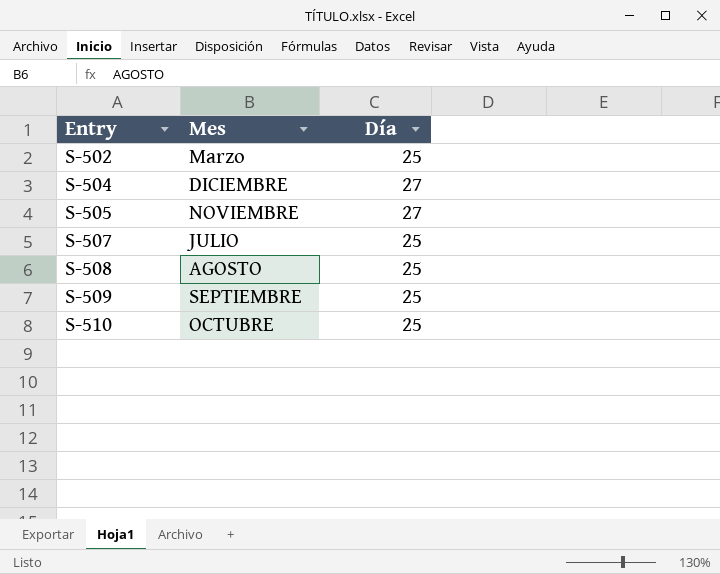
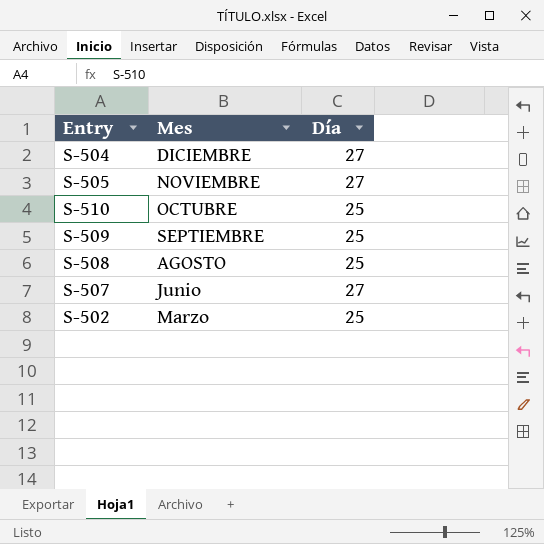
row order: Entry ascending -> Mes descending
S-507 | Mes: JULIO -> Junio
S-507 | Día: 25 -> 27

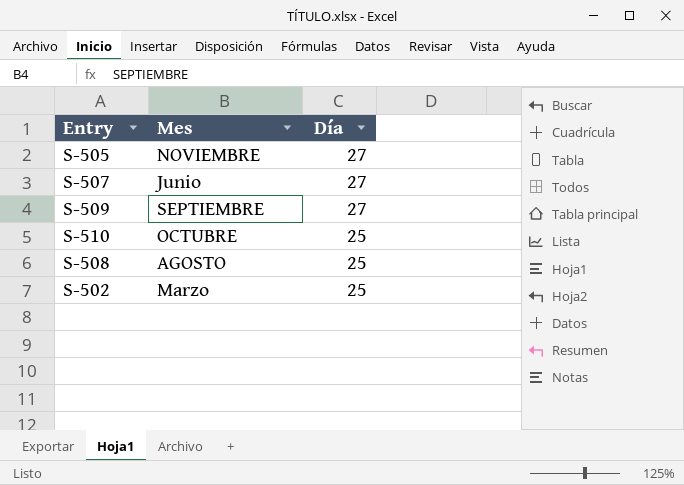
row order: Mes descending -> Día descending
row S-504: DICIEMBRE | 27 -> none
S-509 | Día: 25 -> 27

